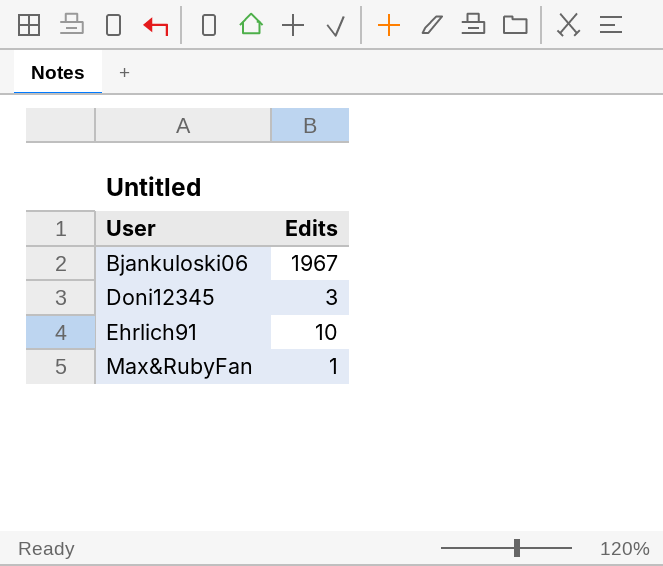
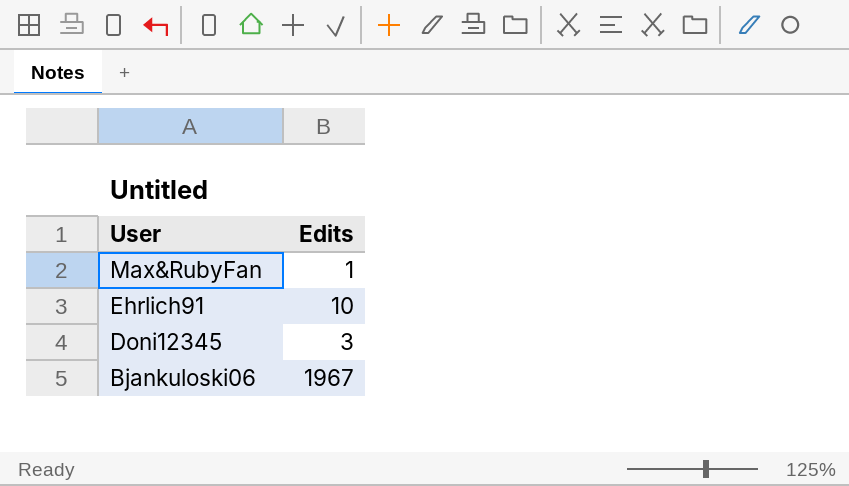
row order: User ascending -> User descending

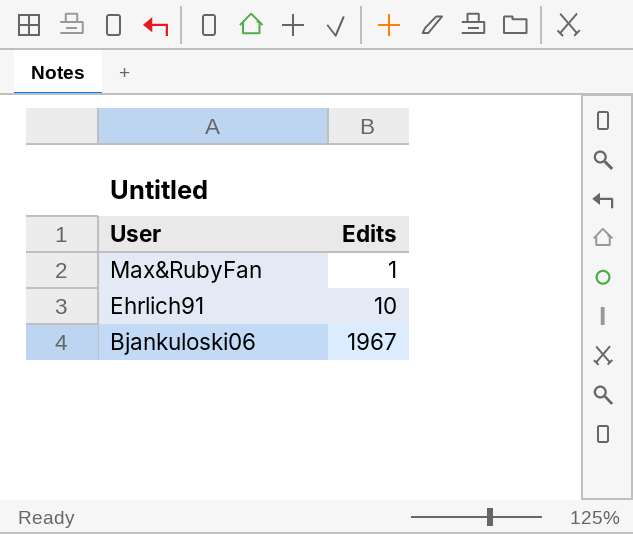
row Doni12345: 3 -> none

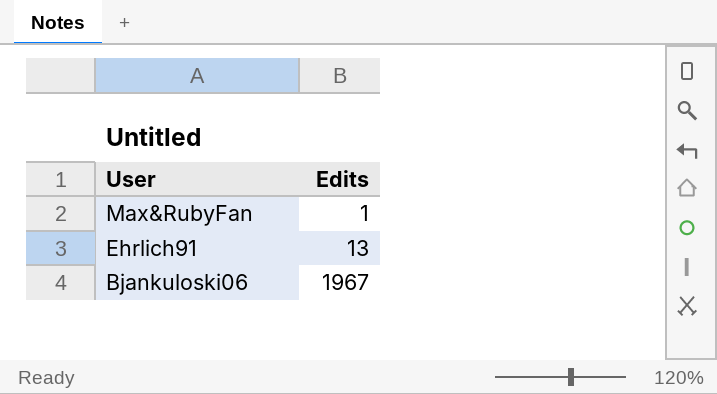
Ehrlich91 | Edits: 10 -> 13

